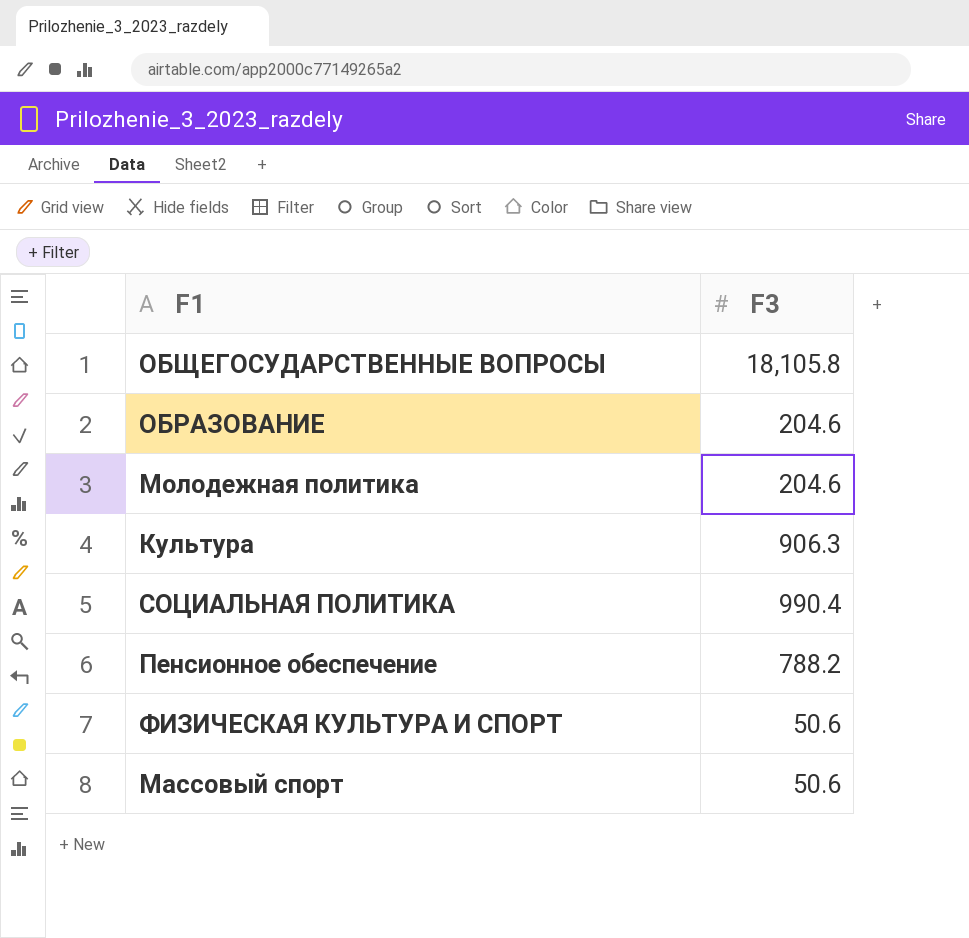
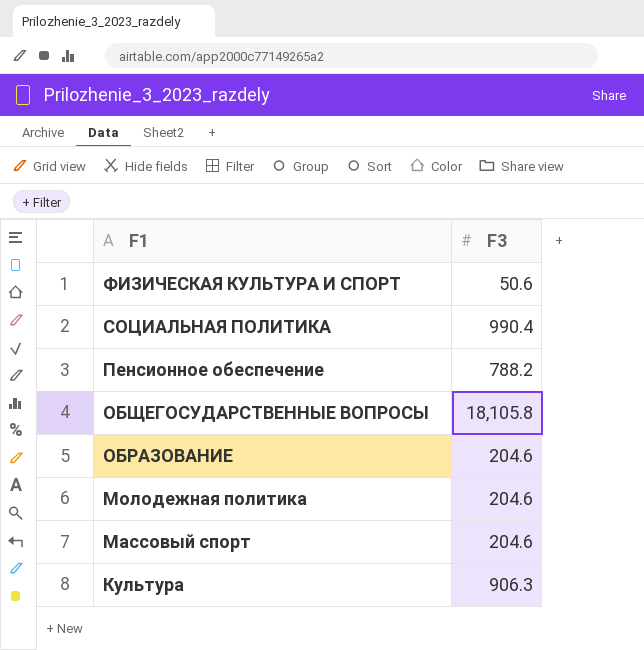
row order: none -> F1 descending
Массовый спорт | F3: 50.6 -> 204.6

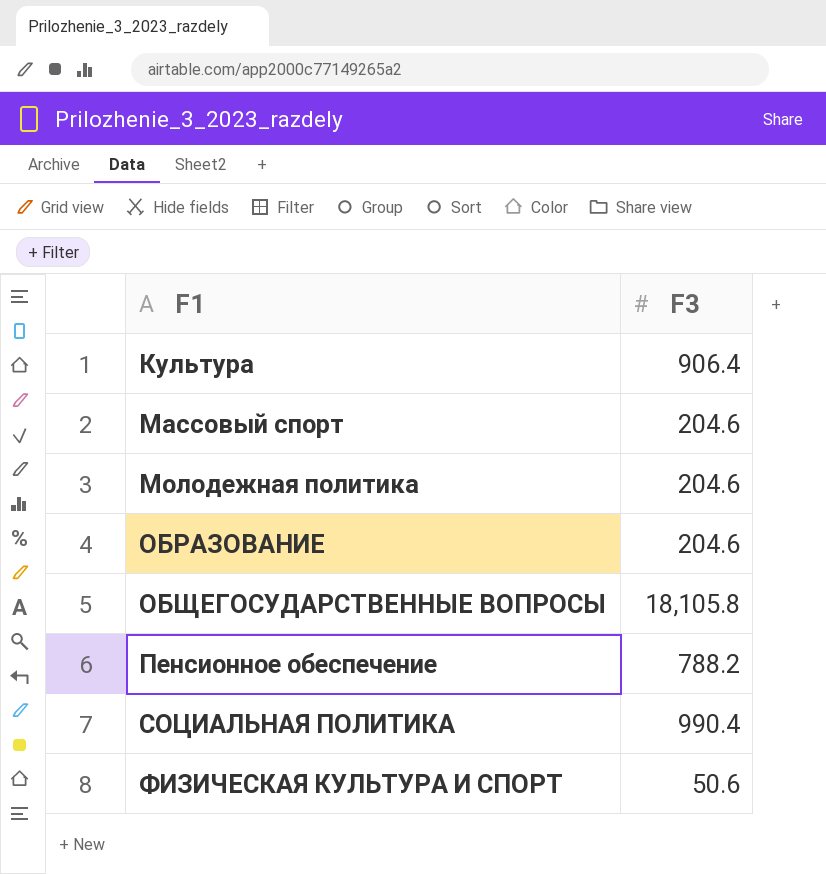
row order: F1 descending -> F1 ascending
Культура | F3: 906.3 -> 906.4

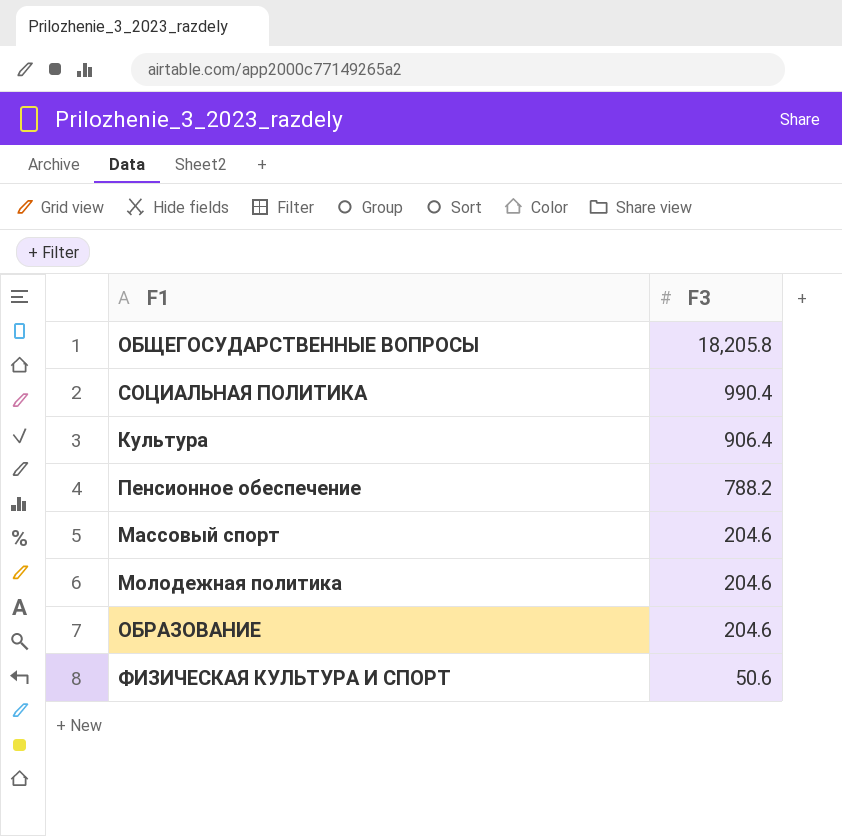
row order: F1 ascending -> F3 descending
ОБЩЕГОСУДАРСТВЕННЫЕ ВОПРОСЫ | F3: 18,105.8 -> 18,205.8

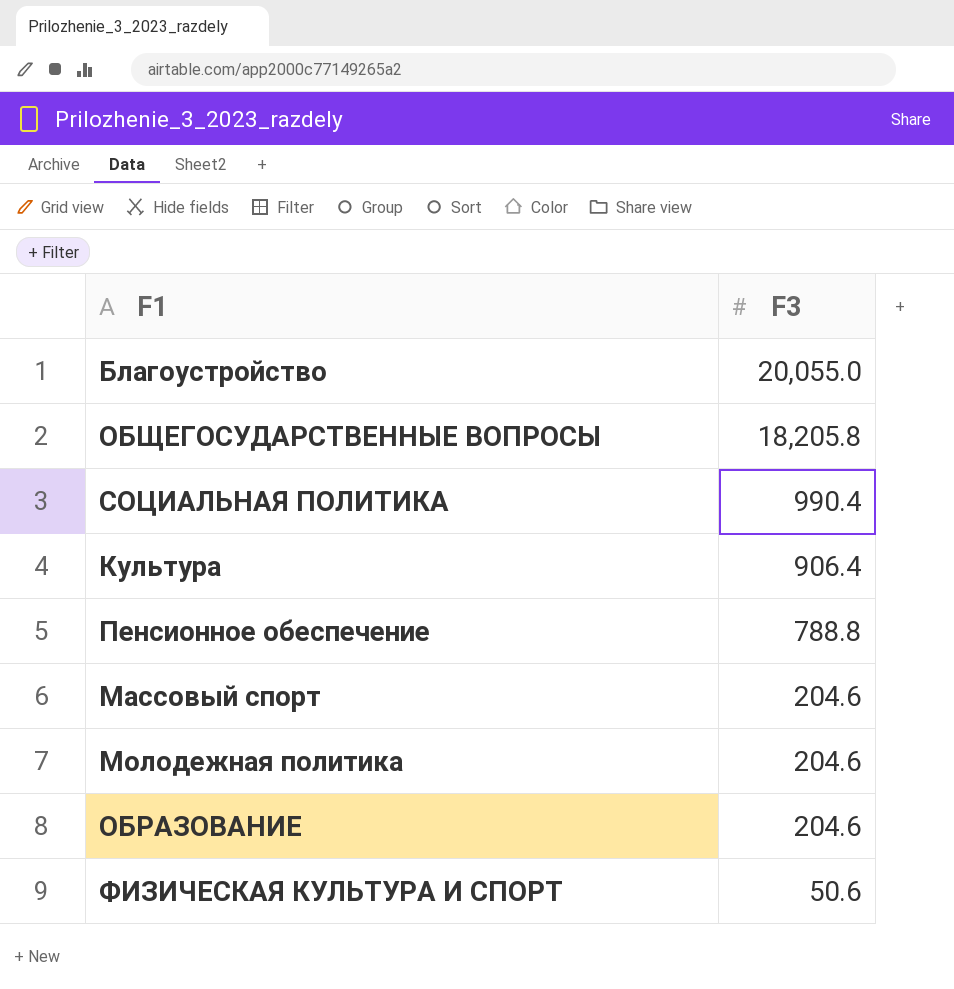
row Благоустройство: none -> 20,055.0
Пенсионное обеспечение | F3: 788.2 -> 788.8

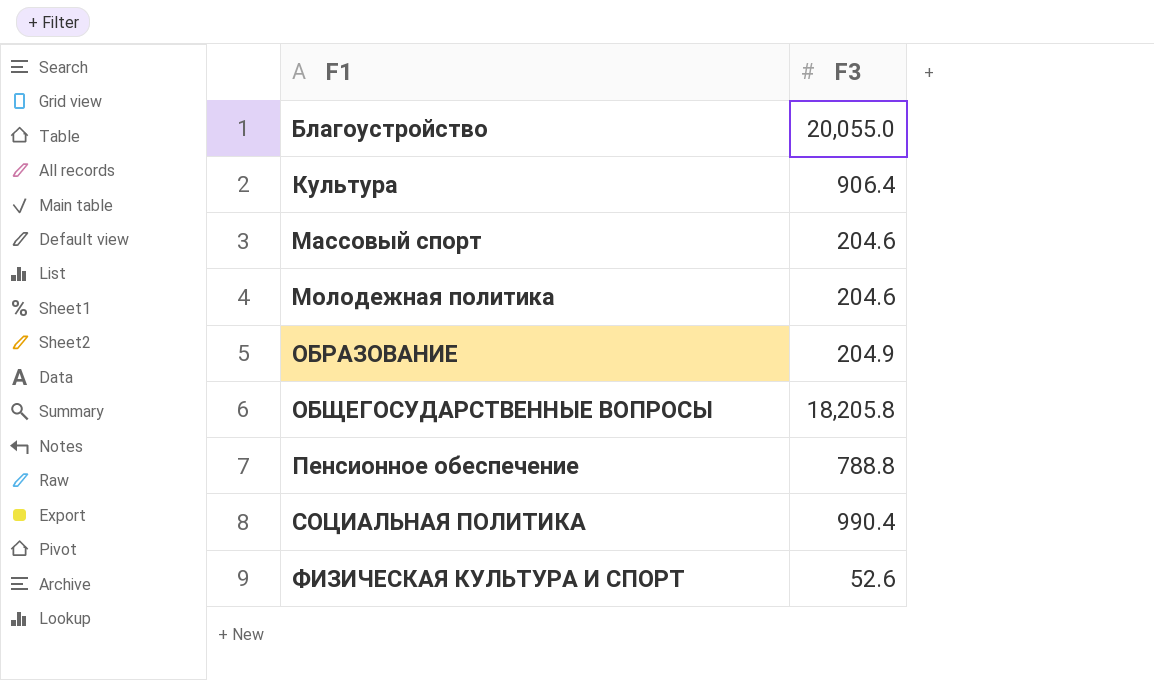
row order: F3 descending -> F1 ascending
ОБРАЗОВАНИЕ | F3: 204.6 -> 204.9
ФИЗИЧЕСКАЯ КУЛЬТУРА И СПОРТ | F3: 50.6 -> 52.6

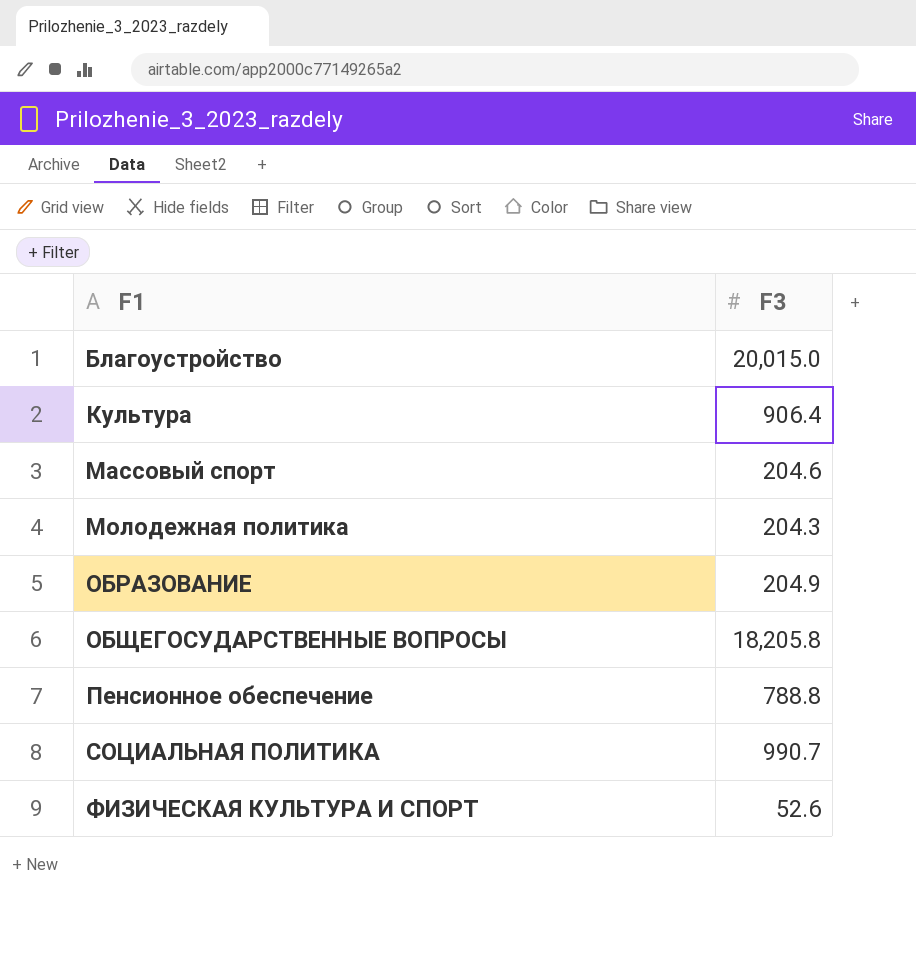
Благоустройство | F3: 20,055.0 -> 20,015.0
Молодежная политика | F3: 204.6 -> 204.3
СОЦИАЛЬНАЯ ПОЛИТИКА | F3: 990.4 -> 990.7

